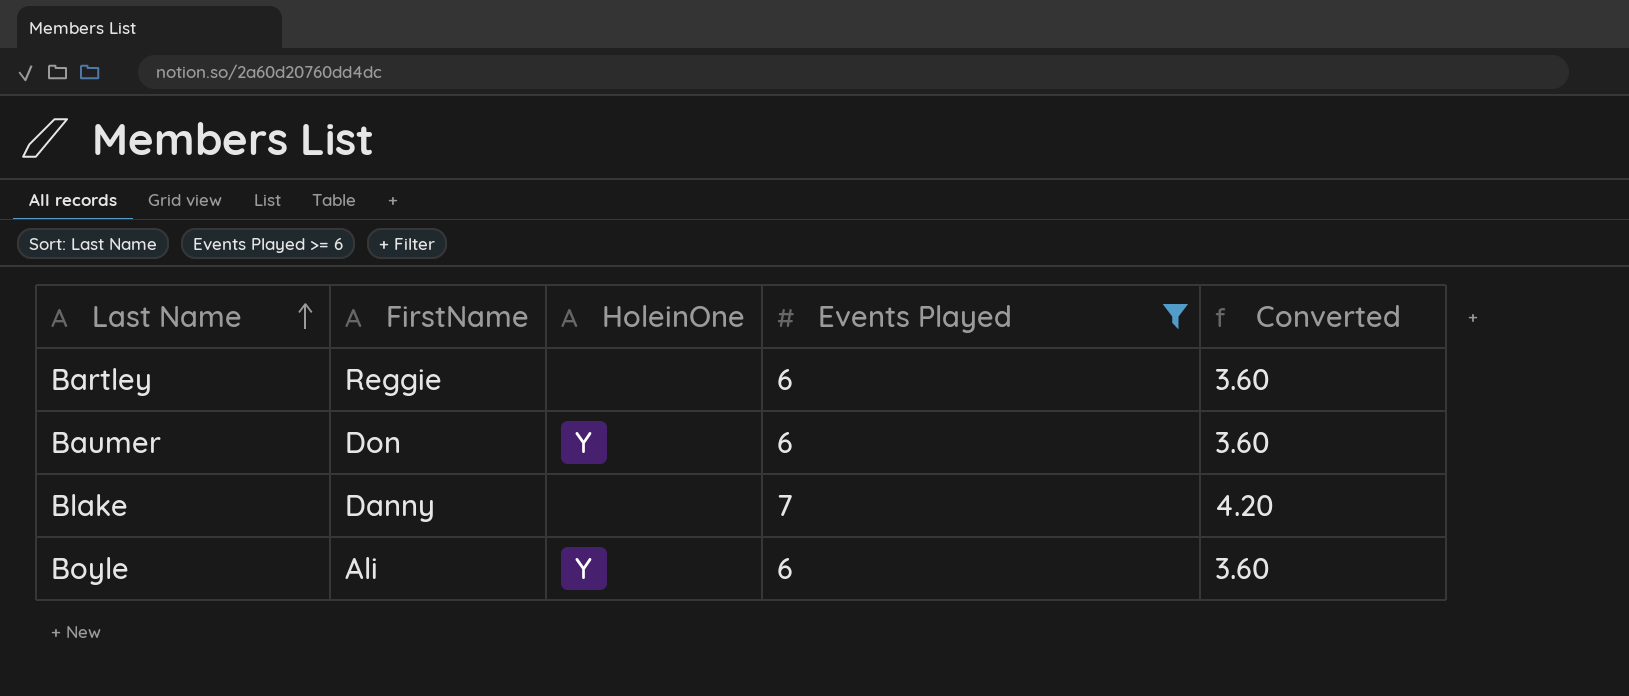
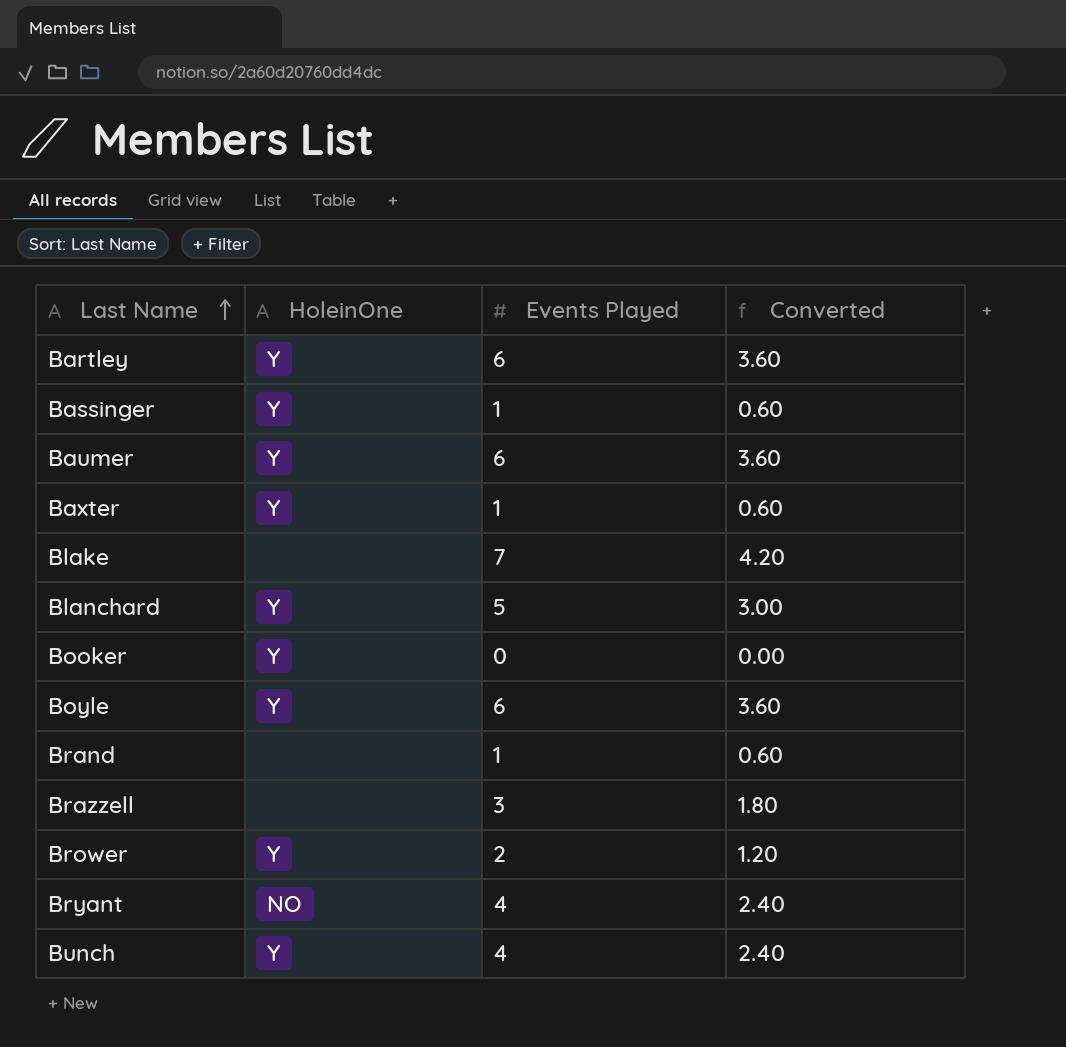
filter: Events Played >= 6 -> none
column FirstName | position: 2 -> none
Bartley | HoleinOne: none -> Y

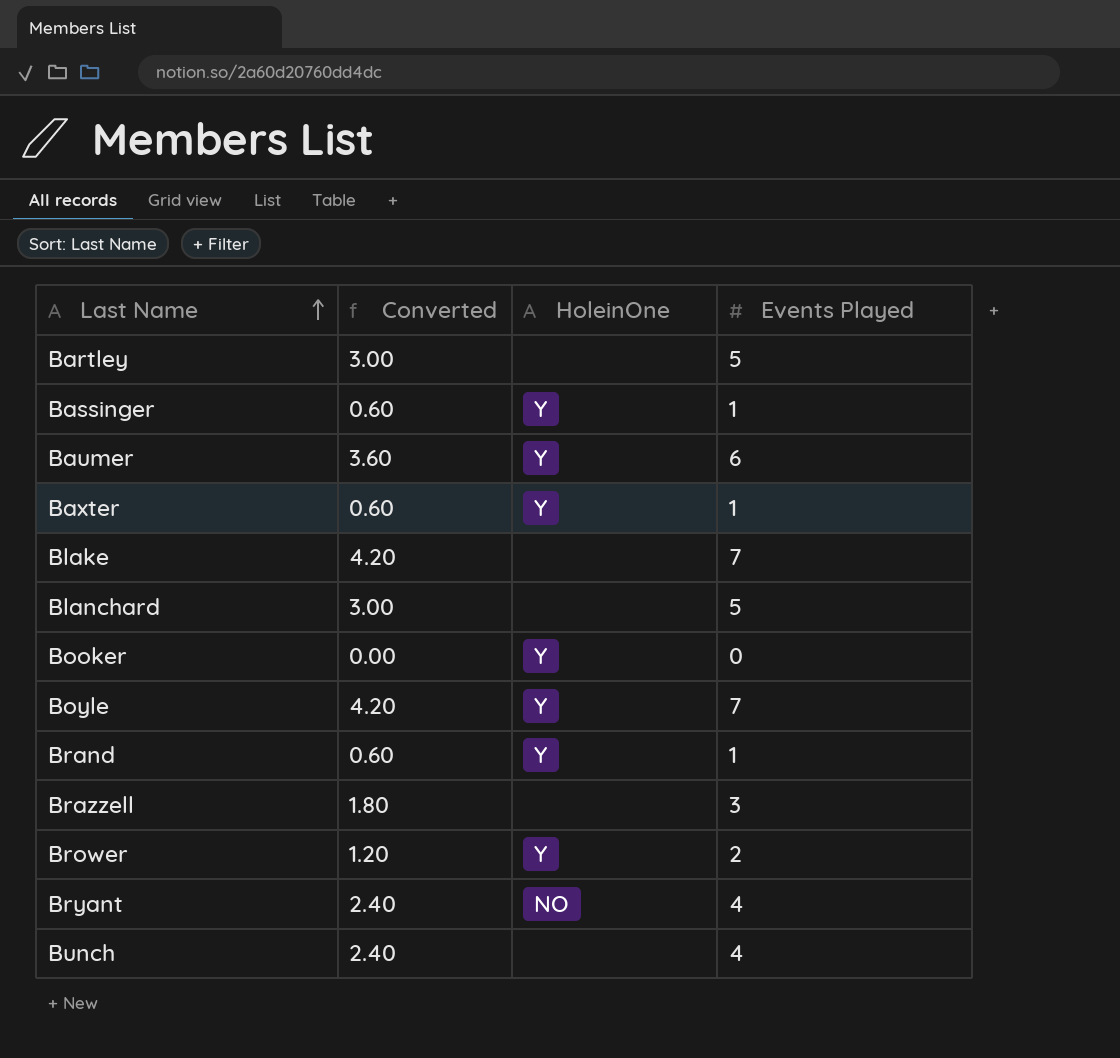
column Converted | position: 4 -> 2
Bartley | Converted: 3.60 -> 3.00
Bartley | HoleinOne: Y -> none
Bartley | Events Played: 6 -> 5
Blanchard | HoleinOne: Y -> none
Boyle | Converted: 3.60 -> 4.20
Boyle | Events Played: 6 -> 7
Brand | HoleinOne: none -> Y
Bunch | HoleinOne: Y -> none

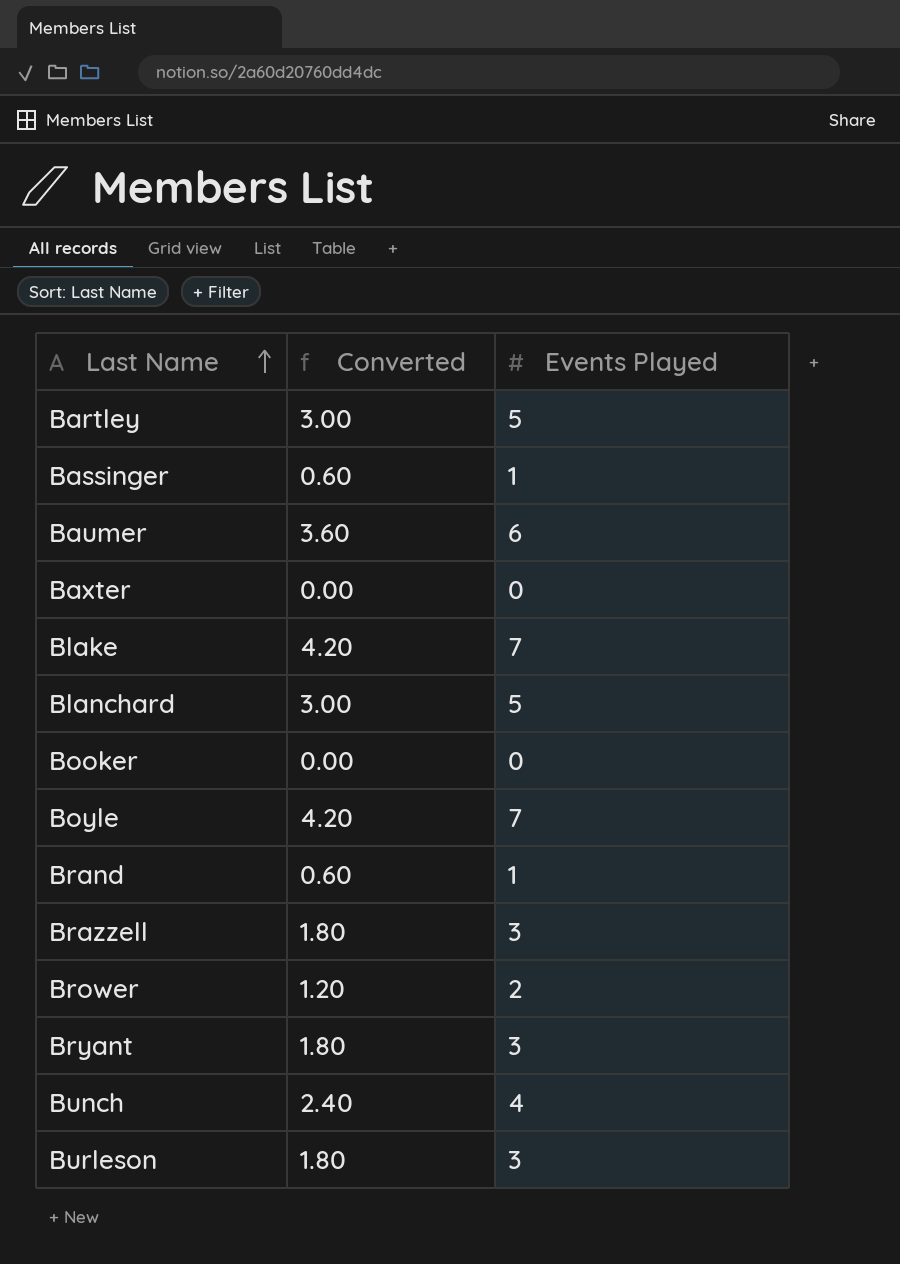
column HoleinOne | position: 3 -> none
Baxter | Converted: 0.60 -> 0.00
Baxter | Events Played: 1 -> 0
Bryant | Converted: 2.40 -> 1.80
Bryant | Events Played: 4 -> 3
row Burleson: none -> 1.80 | 3

